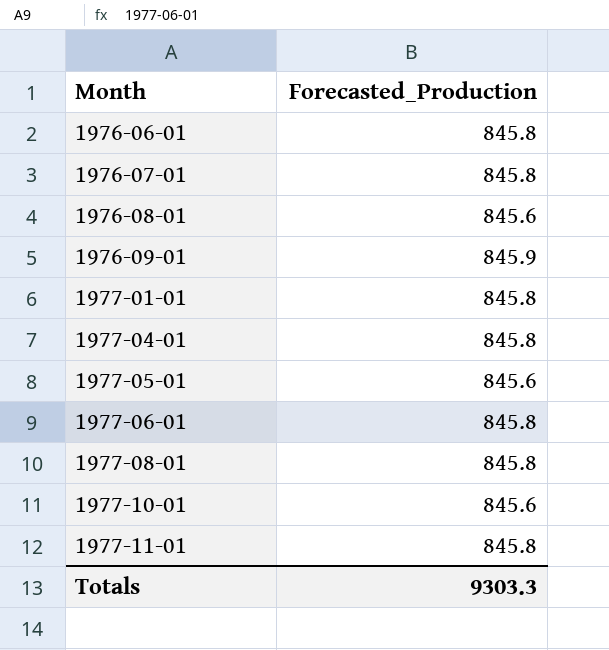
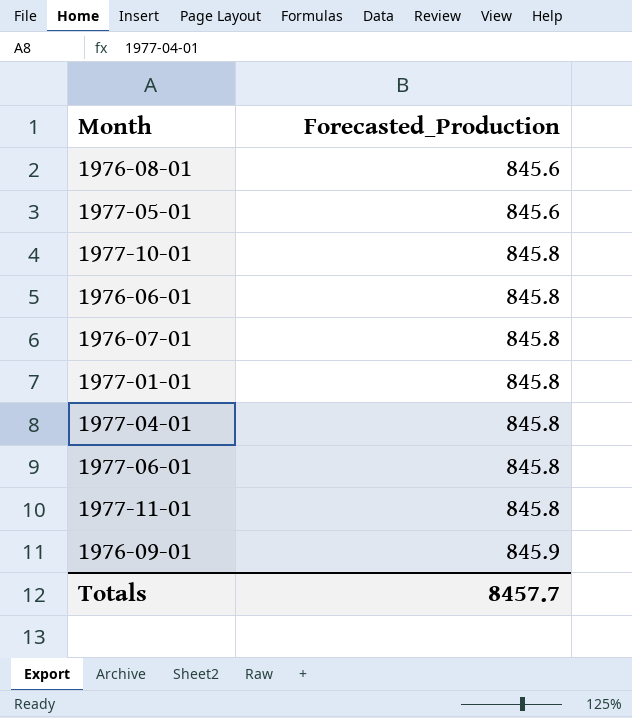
row order: Month ascending -> Forecasted_Production ascending
row 1977-08-01: 845.8 -> none
1977-10-01 | Forecasted_Production: 845.6 -> 845.8
Totals | Forecasted_Production: 9303.3 -> 8457.7

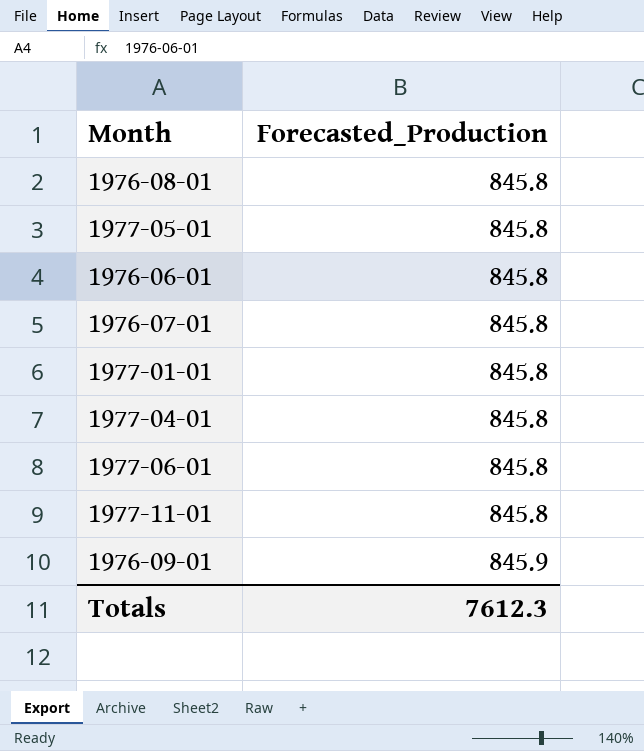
row 1977-10-01: 845.8 -> none
1976-08-01 | Forecasted_Production: 845.6 -> 845.8
1977-05-01 | Forecasted_Production: 845.6 -> 845.8
Totals | Forecasted_Production: 8457.7 -> 7612.3

